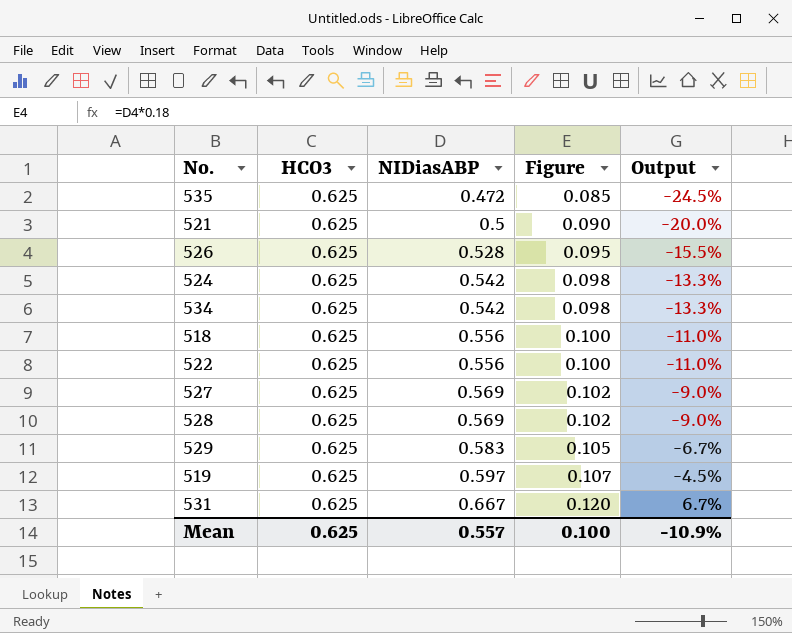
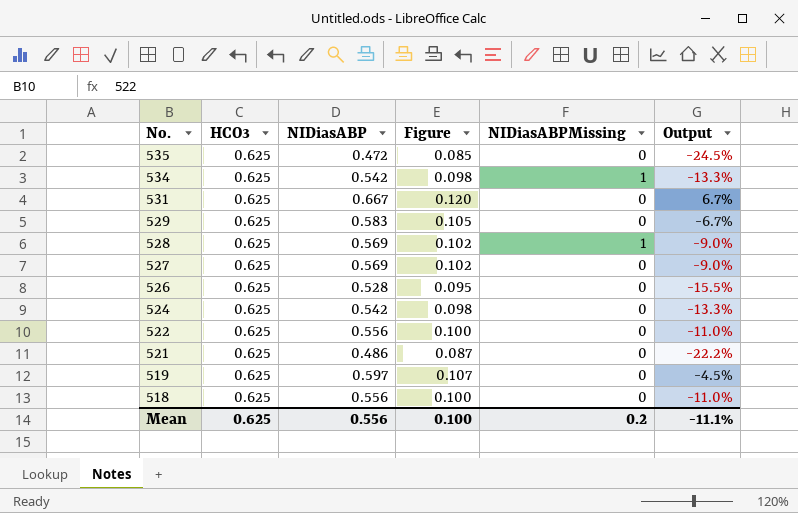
row order: NIDiasABP ascending -> No. descending
column NIDiasABPMissing | position: none -> 5
521 | NIDiasABP: 0.5 -> 0.486
521 | Figure: 0.090 -> 0.087
521 | Output: -20.0% -> -22.2%
Mean | NIDiasABP: 0.557 -> 0.556
Mean | Output: -10.9% -> -11.1%

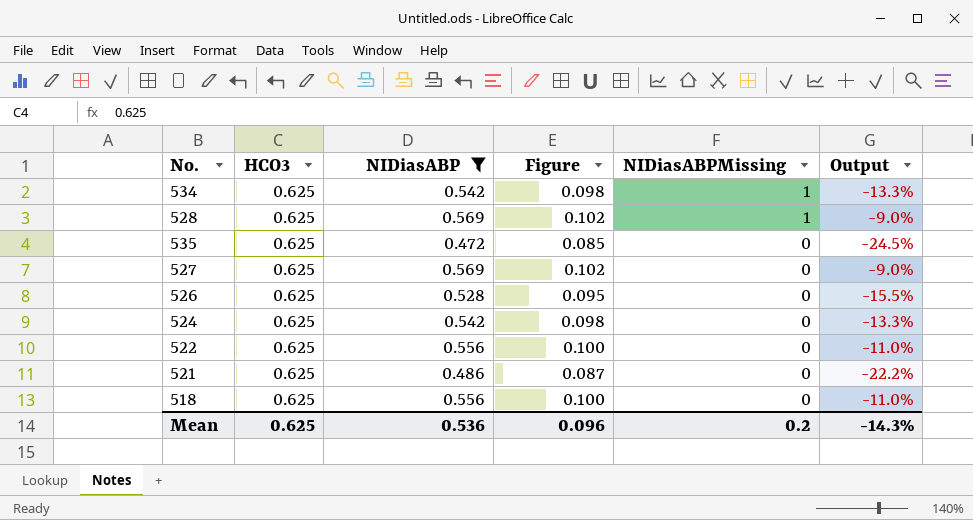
filter: none -> NIDiasABP <= 0.569
row order: No. descending -> NIDiasABPMissing descending
Mean | NIDiasABP: 0.556 -> 0.536
Mean | Figure: 0.100 -> 0.096
Mean | Output: -11.1% -> -14.3%

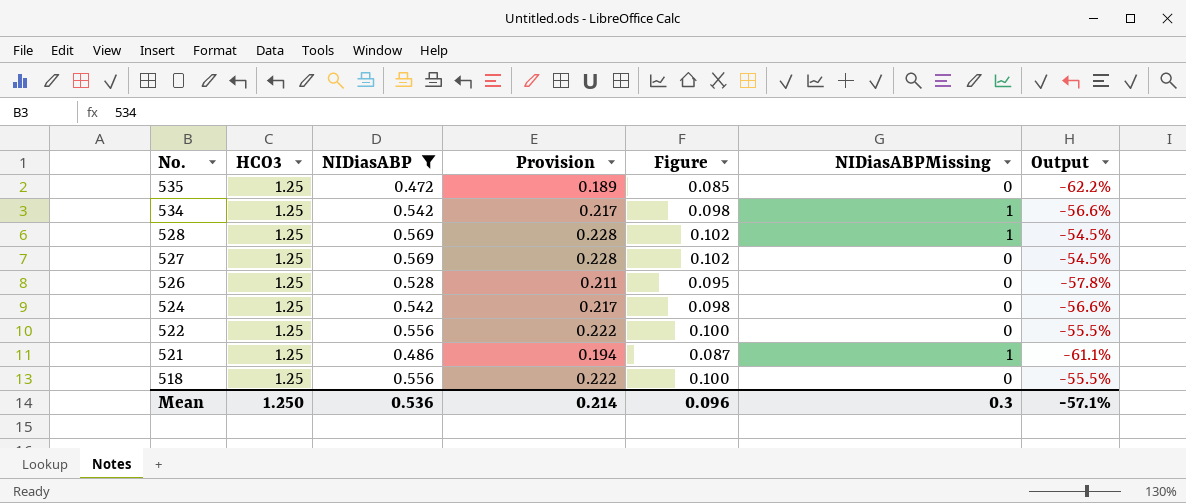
row order: NIDiasABPMissing descending -> No. descending
column Provision | formula: none -> [NIDiasABP] * 0.4
535 | HCO3: 0.625 -> 1.25
535 | Output: -24.5% -> -62.2%
534 | HCO3: 0.625 -> 1.25
534 | Output: -13.3% -> -56.6%
528 | HCO3: 0.625 -> 1.25
528 | Output: -9.0% -> -54.5%
527 | HCO3: 0.625 -> 1.25
527 | Output: -9.0% -> -54.5%
526 | HCO3: 0.625 -> 1.25
526 | Output: -15.5% -> -57.8%
524 | HCO3: 0.625 -> 1.25
524 | Output: -13.3% -> -56.6%
522 | HCO3: 0.625 -> 1.25
522 | Output: -11.0% -> -55.5%
521 | HCO3: 0.625 -> 1.25
521 | NIDiasABPMissing: 0 -> 1
521 | Output: -22.2% -> -61.1%
518 | HCO3: 0.625 -> 1.25
518 | Output: -11.0% -> -55.5%
Mean | HCO3: 0.625 -> 1.250
Mean | NIDiasABPMissing: 0.2 -> 0.3
Mean | Output: -14.3% -> -57.1%

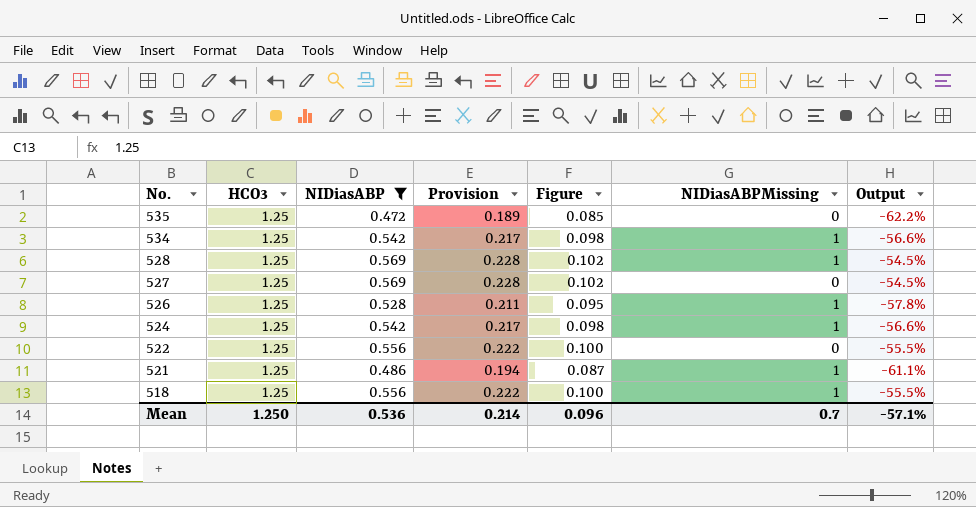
526 | NIDiasABPMissing: 0 -> 1
524 | NIDiasABPMissing: 0 -> 1
518 | NIDiasABPMissing: 0 -> 1
Mean | NIDiasABPMissing: 0.3 -> 0.7

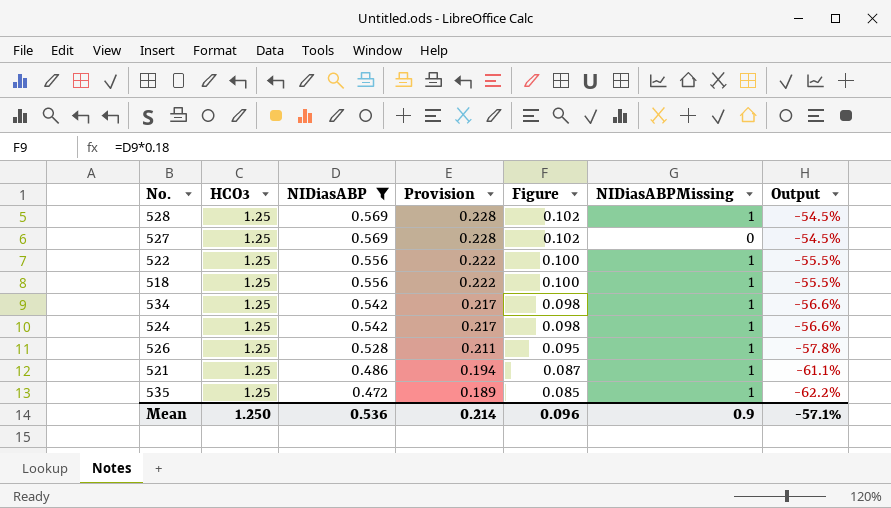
row order: No. descending -> NIDiasABP descending
522 | NIDiasABPMissing: 0 -> 1
535 | NIDiasABPMissing: 0 -> 1
Mean | NIDiasABPMissing: 0.7 -> 0.9

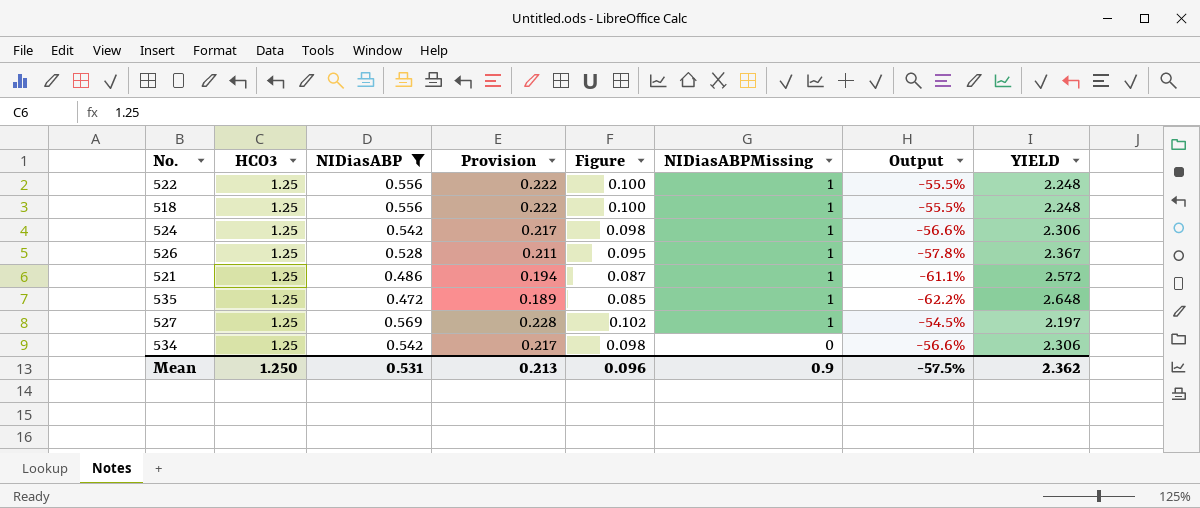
row order: NIDiasABP descending -> NIDiasABPMissing descending
column YIELD | formula: none -> [HCO3] / [NIDiasABP]
row 528: 1.25 | 0.569 | 0.228 | 0.102 | 1 | -54.5% -> none
527 | NIDiasABPMissing: 0 -> 1
534 | NIDiasABPMissing: 1 -> 0
Mean | NIDiasABP: 0.536 -> 0.531
Mean | Provision: 0.214 -> 0.213
Mean | Output: -57.1% -> -57.5%

